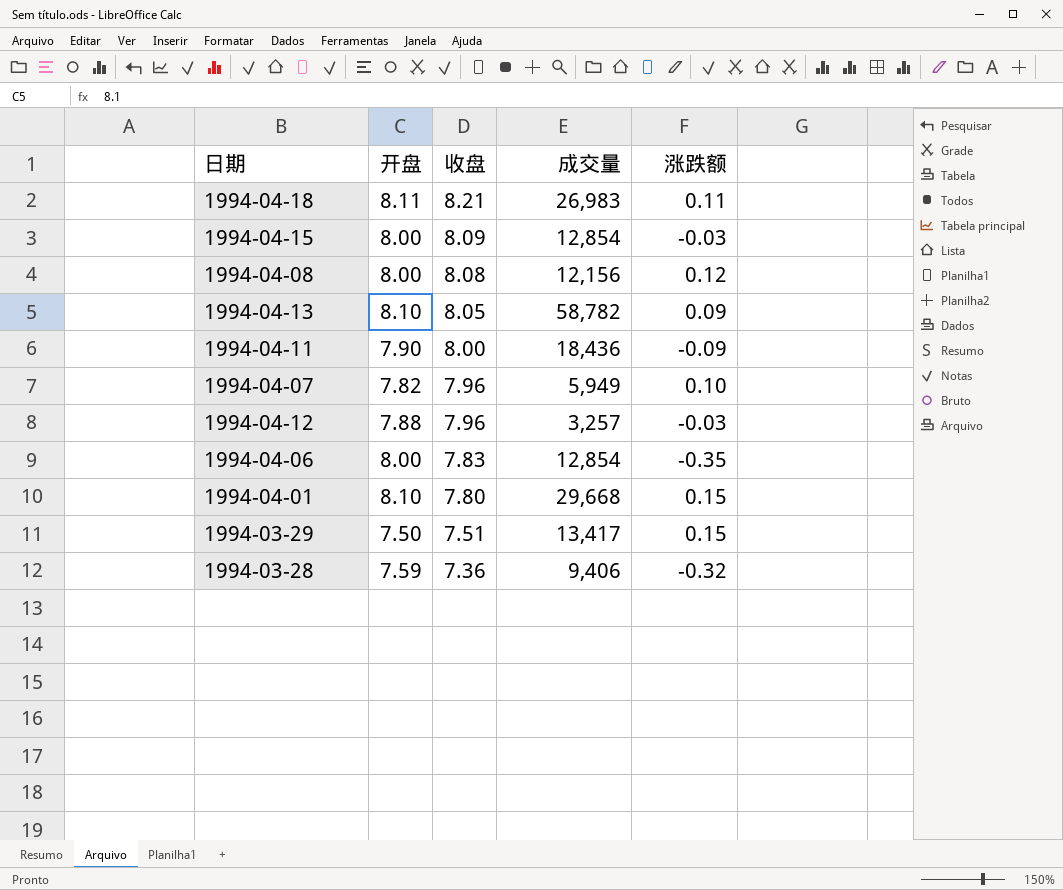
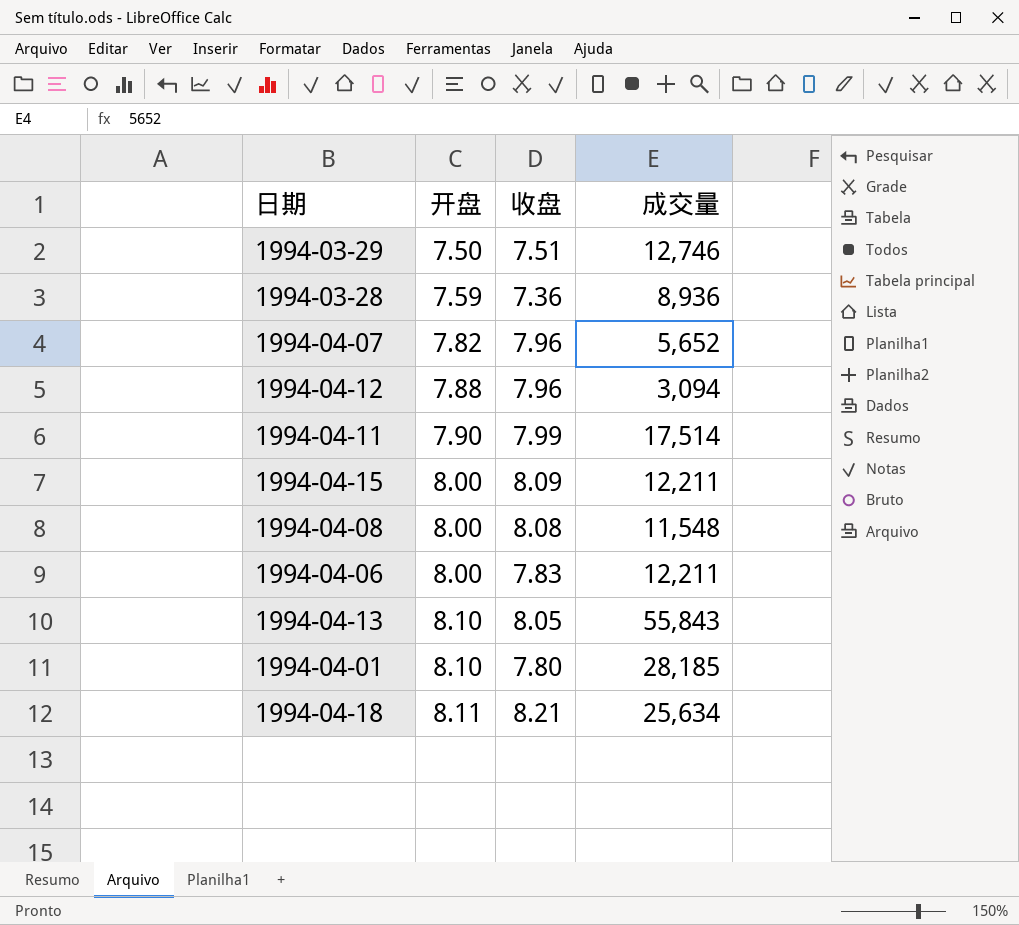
row order: 收盘 descending -> 开盘 ascending
column 涨跌额 | position: 5 -> none
1994-03-29 | 成交量: 13,417 -> 12,746
1994-03-28 | 成交量: 9,406 -> 8,936
1994-04-07 | 成交量: 5,949 -> 5,652
1994-04-12 | 成交量: 3,257 -> 3,094
1994-04-11 | 收盘: 8.00 -> 7.99
1994-04-11 | 成交量: 18,436 -> 17,514
1994-04-15 | 成交量: 12,854 -> 12,211
1994-04-08 | 成交量: 12,156 -> 11,548
1994-04-06 | 成交量: 12,854 -> 12,211
1994-04-13 | 成交量: 58,782 -> 55,843
1994-04-01 | 成交量: 29,668 -> 28,185
1994-04-18 | 成交量: 26,983 -> 25,634

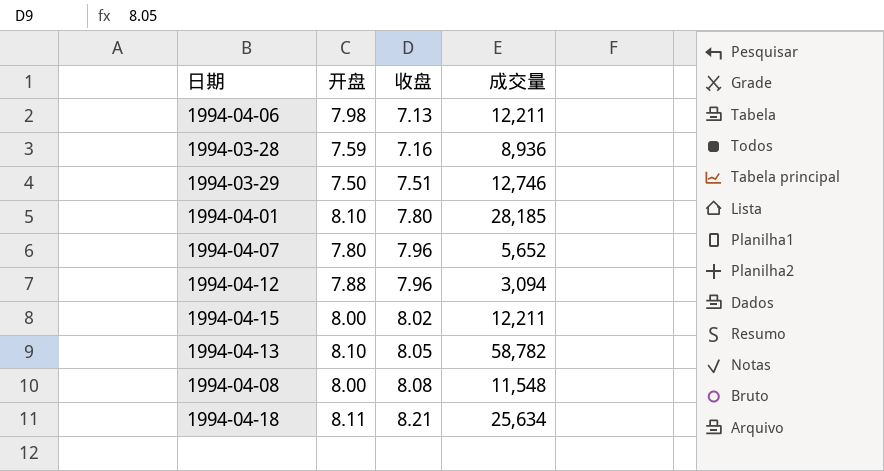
row order: 开盘 ascending -> 收盘 ascending
row 1994-04-11: 7.90 | 7.99 | 17,514 -> none
1994-04-06 | 开盘: 8.00 -> 7.98
1994-04-06 | 收盘: 7.83 -> 7.13
1994-03-28 | 收盘: 7.36 -> 7.16
1994-04-07 | 开盘: 7.82 -> 7.80
1994-04-15 | 收盘: 8.09 -> 8.02
1994-04-13 | 成交量: 55,843 -> 58,782

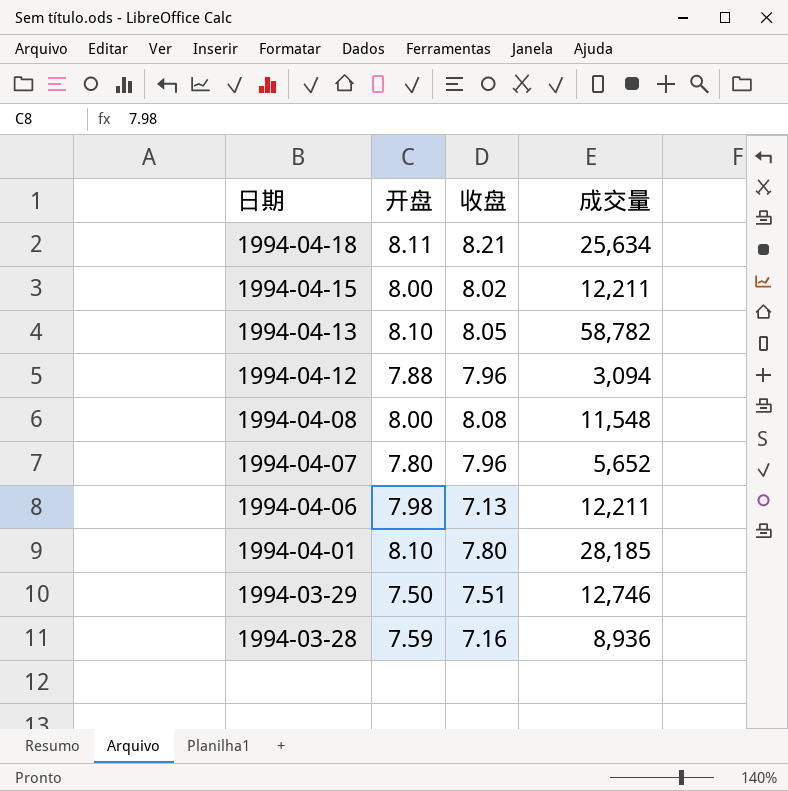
row order: 收盘 ascending -> 日期 descending

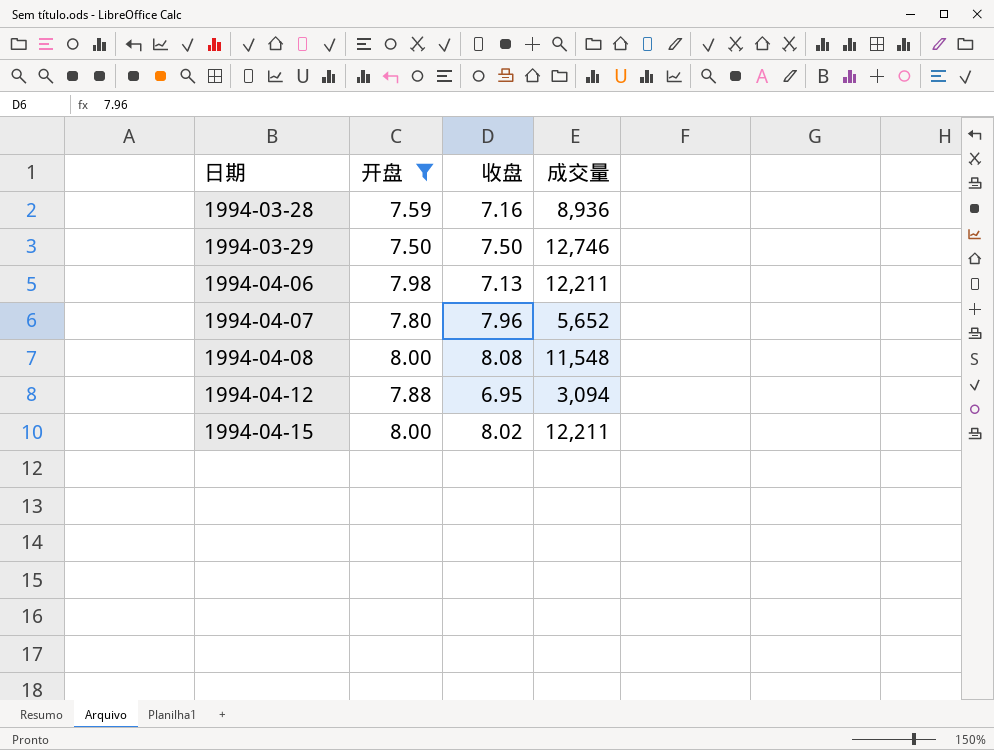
filter: none -> 开盘 <= 8.00
row order: 日期 descending -> 日期 ascending
1994-03-29 | 收盘: 7.51 -> 7.50
1994-04-12 | 收盘: 7.96 -> 6.95

